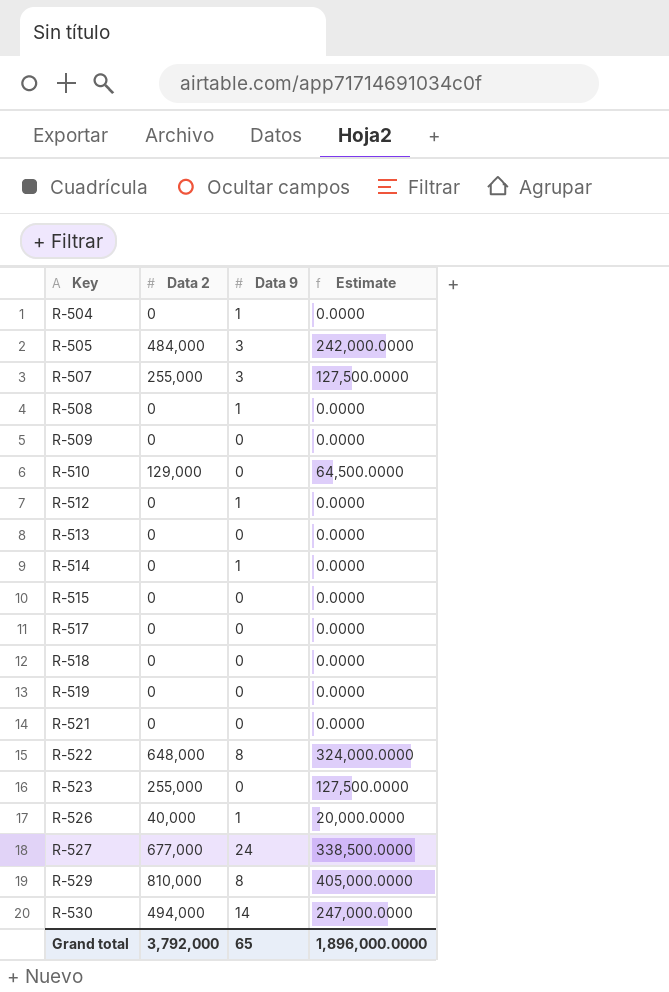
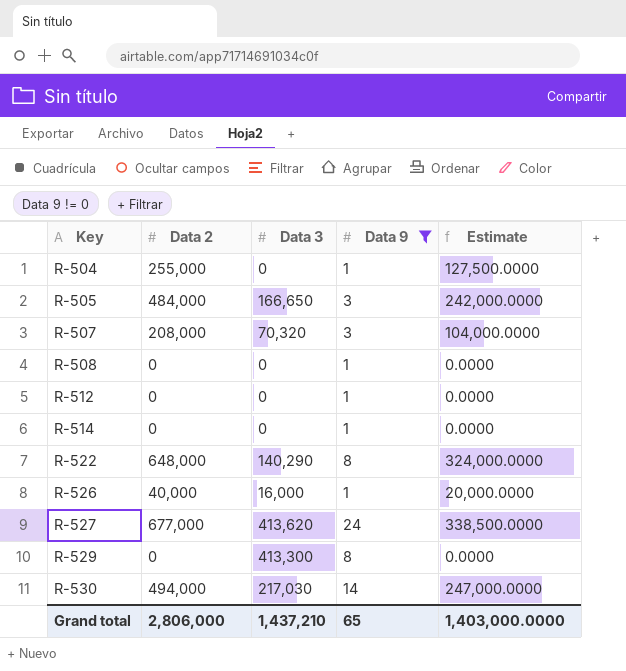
filter: none -> Data 9 != 0
column Data 3 | position: none -> 3
R-504 | Data 2: 0 -> 255,000
R-504 | Estimate: 0.0000 -> 127,500.0000
R-507 | Data 2: 255,000 -> 208,000
R-507 | Estimate: 127,500.0000 -> 104,000.0000
R-529 | Data 2: 810,000 -> 0
R-529 | Estimate: 405,000.0000 -> 0.0000
Grand total | Data 2: 3,792,000 -> 2,806,000
Grand total | Estimate: 1,896,000.0000 -> 1,403,000.0000

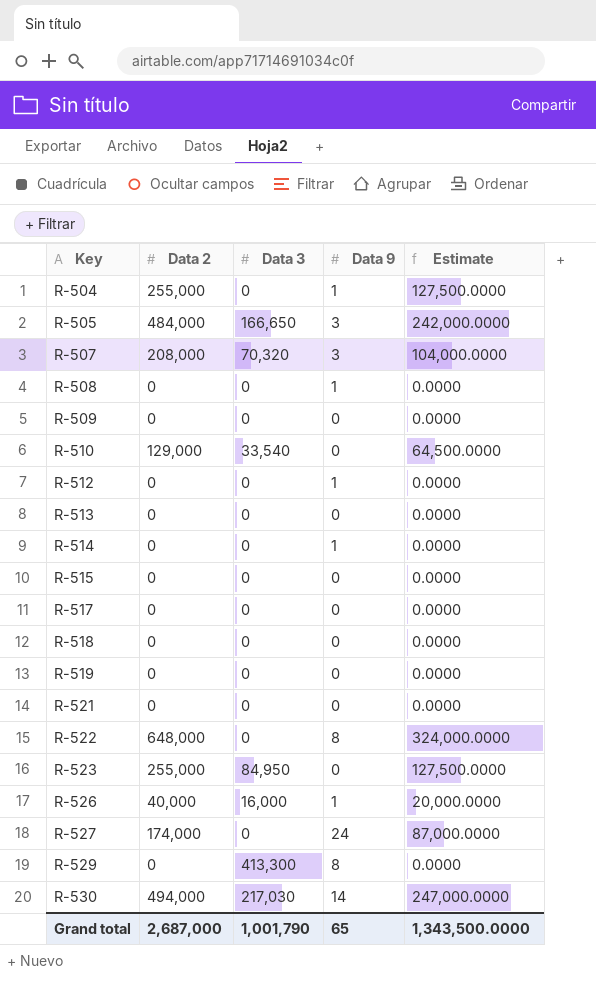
filter: Data 9 != 0 -> none
R-522 | Data 3: 140,290 -> 0
R-527 | Data 2: 677,000 -> 174,000
R-527 | Data 3: 413,620 -> 0
R-527 | Estimate: 338,500.0000 -> 87,000.0000
Grand total | Data 2: 2,806,000 -> 2,687,000
Grand total | Data 3: 1,437,210 -> 1,001,790
Grand total | Estimate: 1,403,000.0000 -> 1,343,500.0000

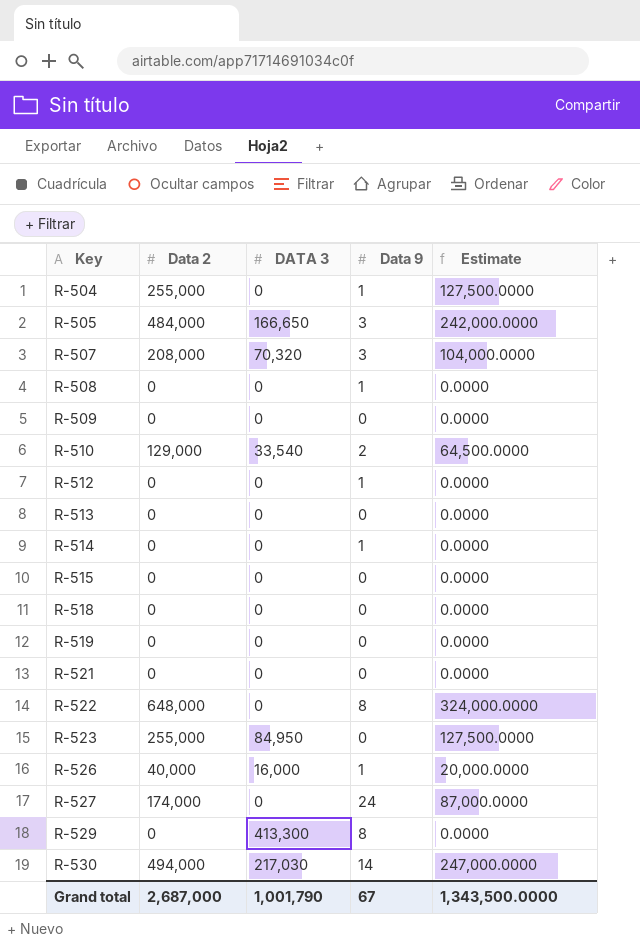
column name: Data 3 -> DATA 3
row R-517: 0 | 0 | 0 | 0.0000 -> none
R-510 | Data 9: 0 -> 2
Grand total | Data 9: 65 -> 67

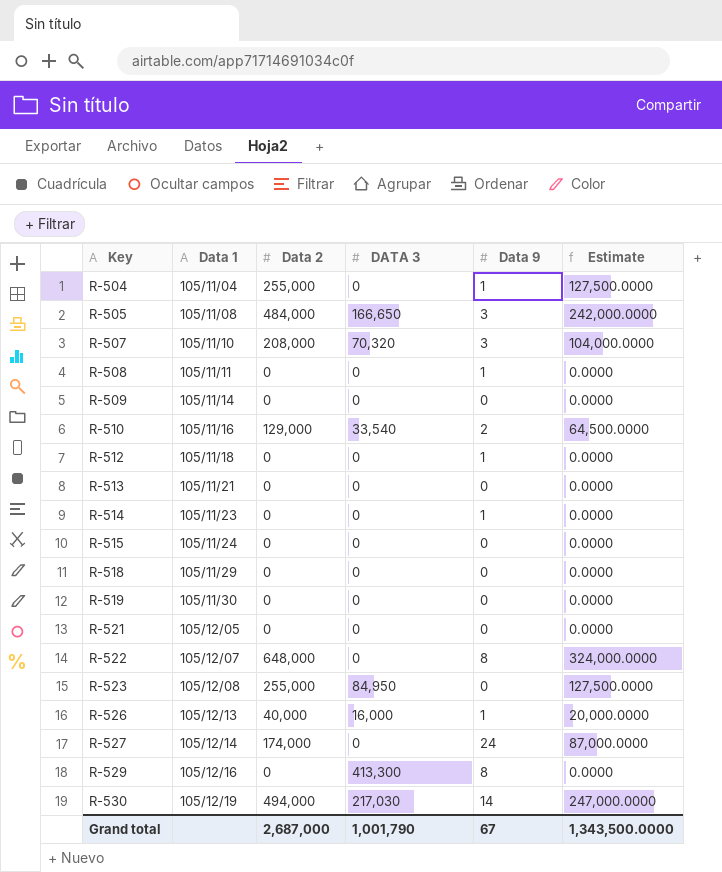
column Data 1 | position: none -> 2

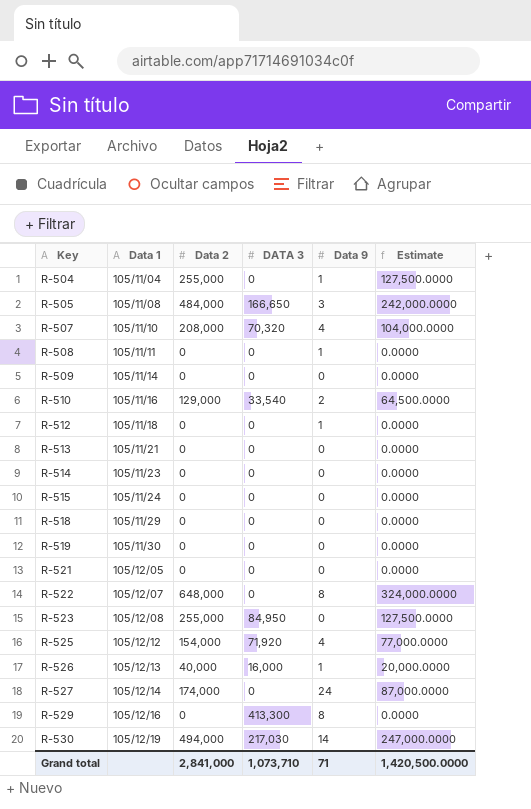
R-507 | Data 9: 3 -> 4
R-514 | Data 9: 1 -> 0
row R-525: none -> 105/12/12 | 154,000 | 71,920 | 4 | 77,000.0000
Grand total | Data 2: 2,687,000 -> 2,841,000
Grand total | DATA 3: 1,001,790 -> 1,073,710
Grand total | Data 9: 67 -> 71
Grand total | Estimate: 1,343,500.0000 -> 1,420,500.0000

